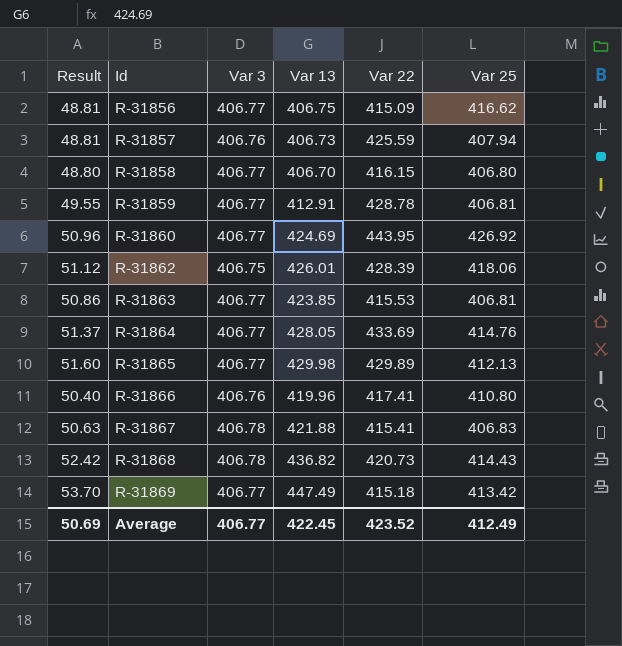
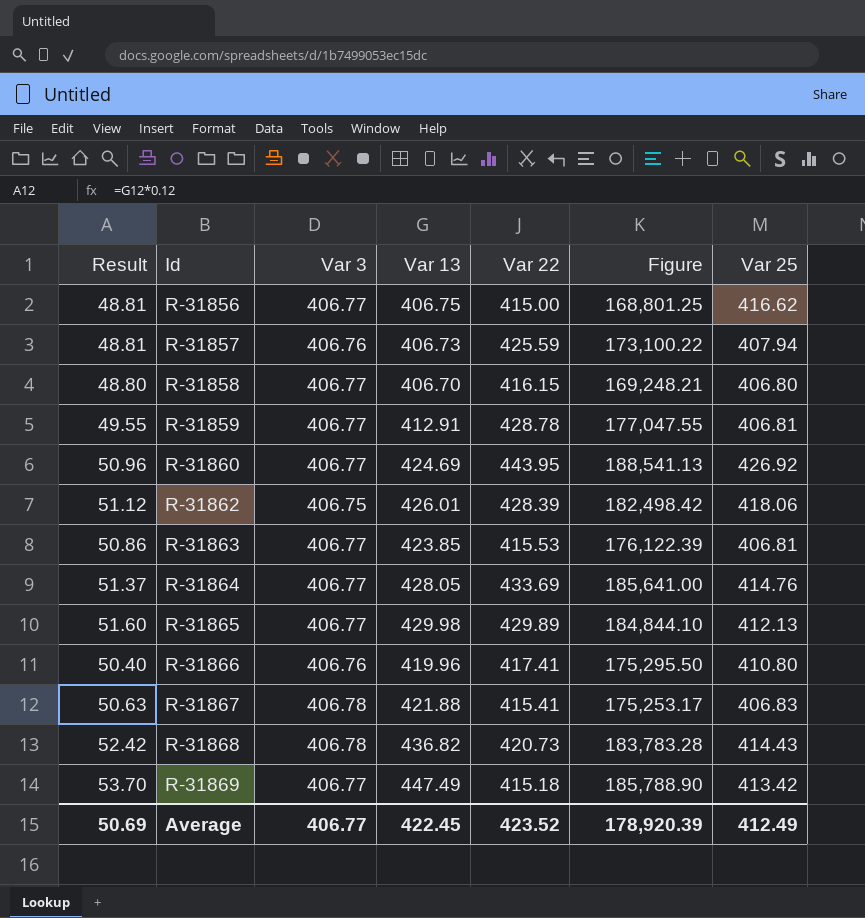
column Figure | formula: none -> [Var 13] * [Var 22]
R-31856 | Var 22: 415.09 -> 415.00

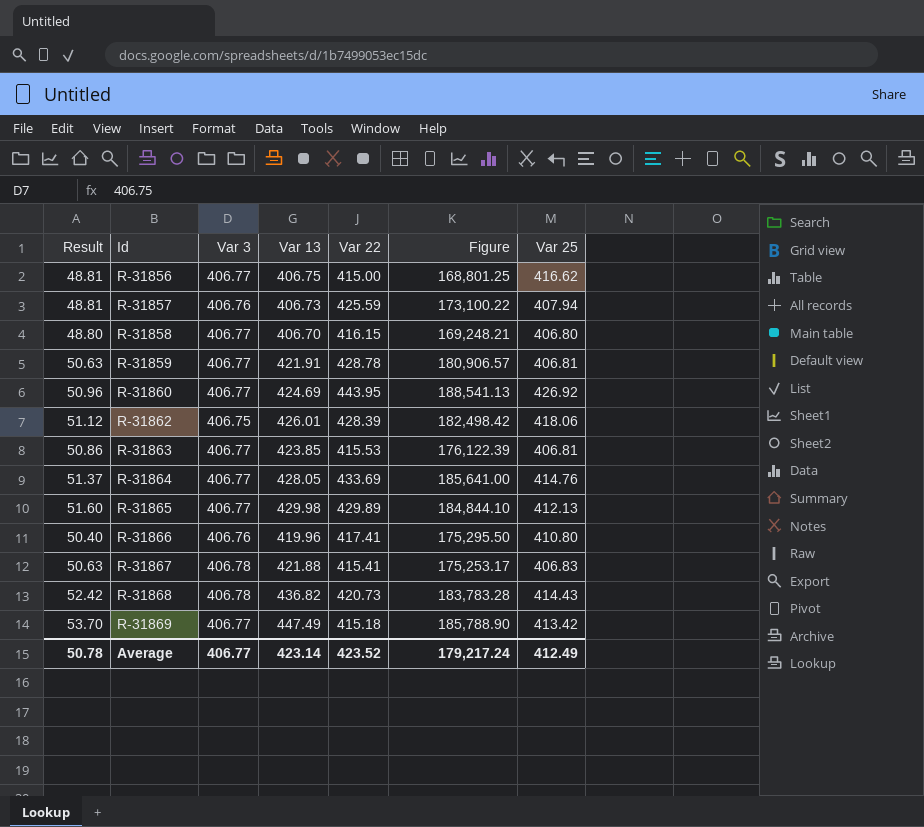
R-31859 | Result: 49.55 -> 50.63
R-31859 | Var 13: 412.91 -> 421.91
R-31859 | Figure: 177,047.55 -> 180,906.57
Average | Result: 50.69 -> 50.78
Average | Var 13: 422.45 -> 423.14
Average | Figure: 178,920.39 -> 179,217.24

